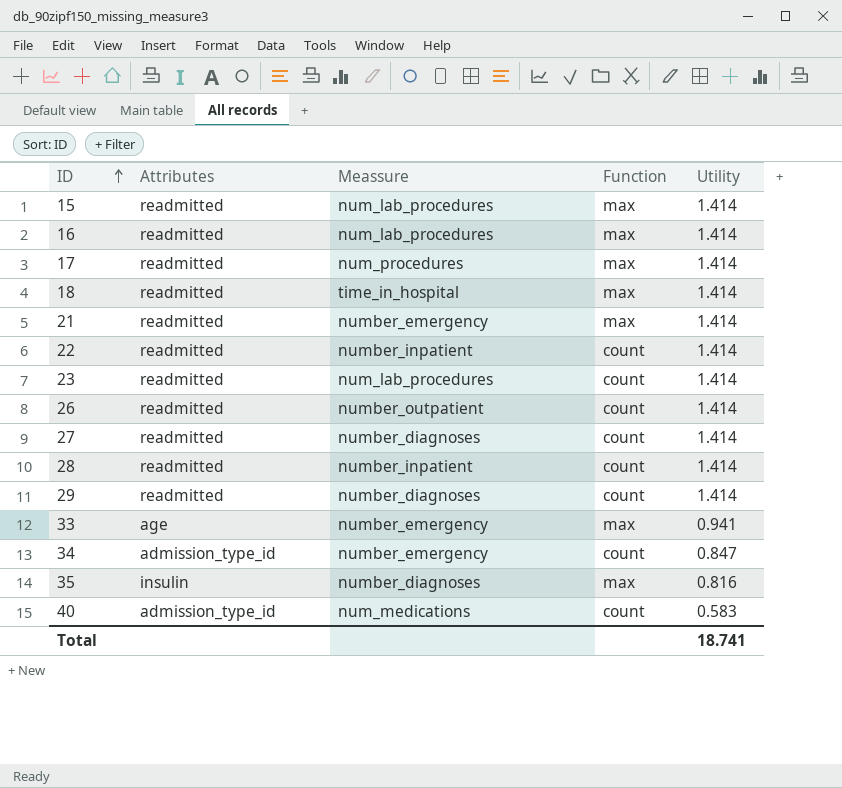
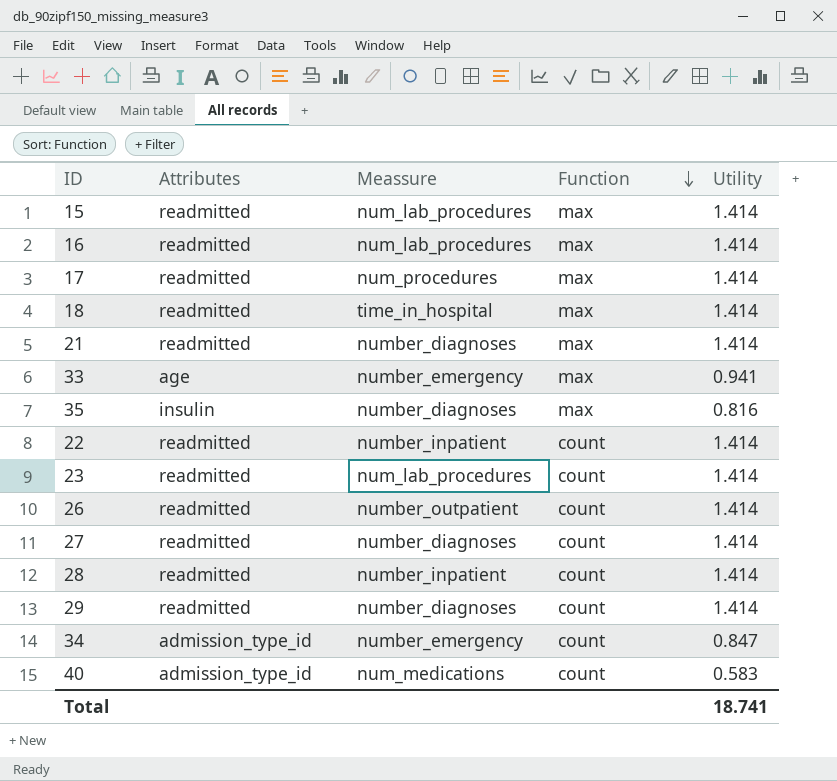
row order: ID ascending -> Function descending
21 | Meassure: number_emergency -> number_diagnoses

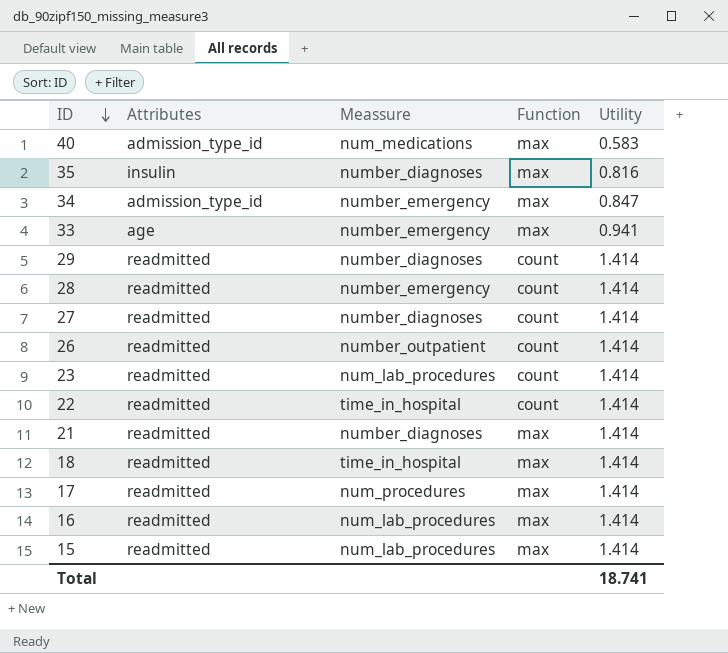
row order: Function descending -> ID descending
40 | Function: count -> max
34 | Function: count -> max
28 | Meassure: number_inpatient -> number_emergency
22 | Meassure: number_inpatient -> time_in_hospital

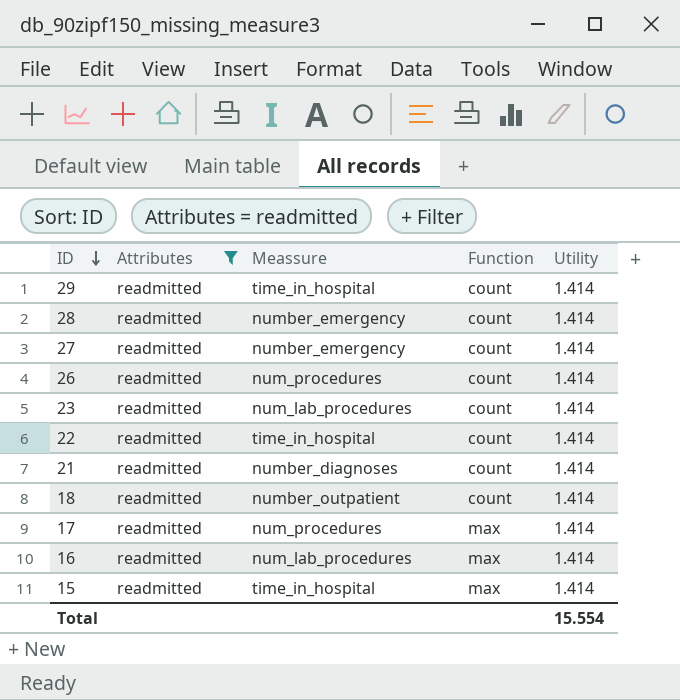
filter: none -> Attributes = readmitted
29 | Meassure: number_diagnoses -> time_in_hospital
27 | Meassure: number_diagnoses -> number_emergency
26 | Meassure: number_outpatient -> num_procedures
21 | Function: max -> count
18 | Meassure: time_in_hospital -> number_outpatient
18 | Function: max -> count
15 | Meassure: num_lab_procedures -> time_in_hospital
Total | Utility: 18.741 -> 15.554

